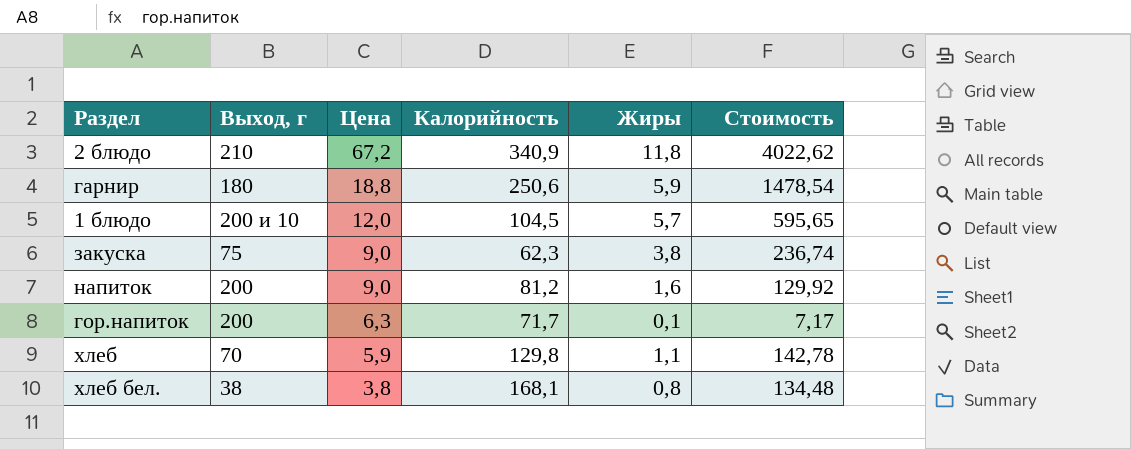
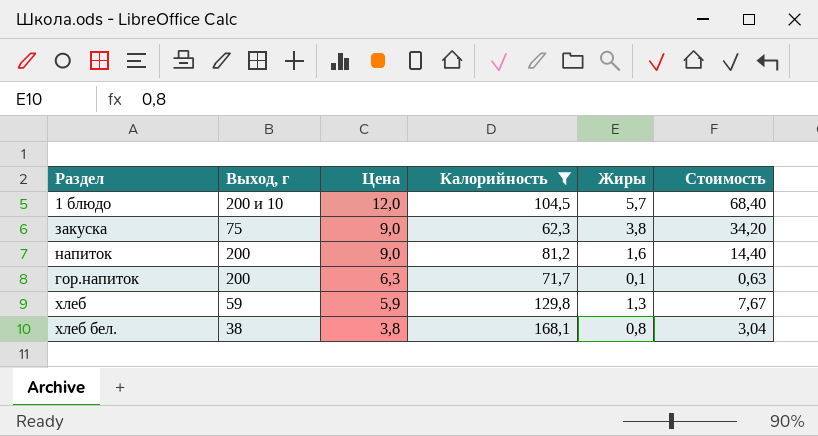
filter: none -> Калорийность <= 168,1
column Стоимость | formula: [Калорийность] * [Жиры] -> [Цена] * [Жиры]
хлеб | Выход, г: 70 -> 59
хлеб | Жиры: 1,1 -> 1,3

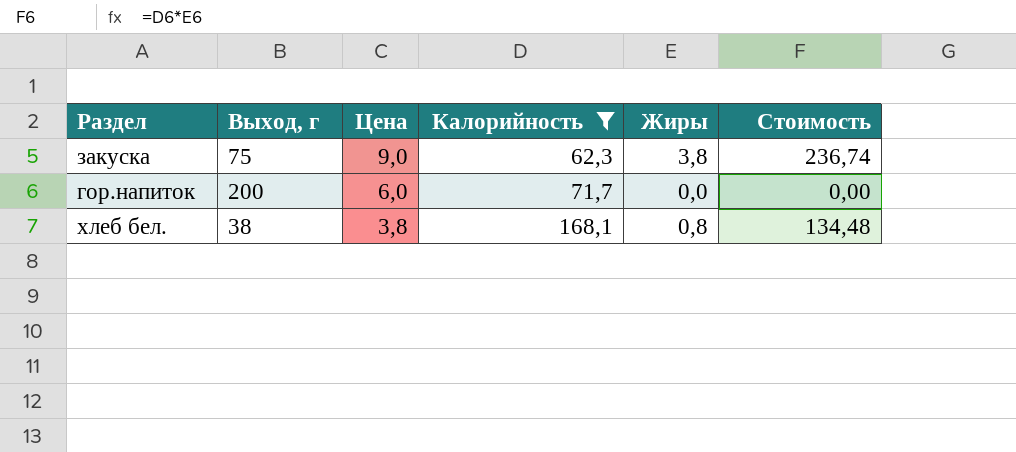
column Стоимость | formula: [Цена] * [Жиры] -> [Калорийность] * [Жиры]
row 1 блюдо: 200 и 10 | 12,0 | 104,5 | 5,7 | 68,40 -> none
row напиток: 200 | 9,0 | 81,2 | 1,6 | 14,40 -> none
row хлеб: 59 | 5,9 | 129,8 | 1,3 | 7,67 -> none
гор.напиток | Цена: 6,3 -> 6,0
гор.напиток | Жиры: 0,1 -> 0,0

